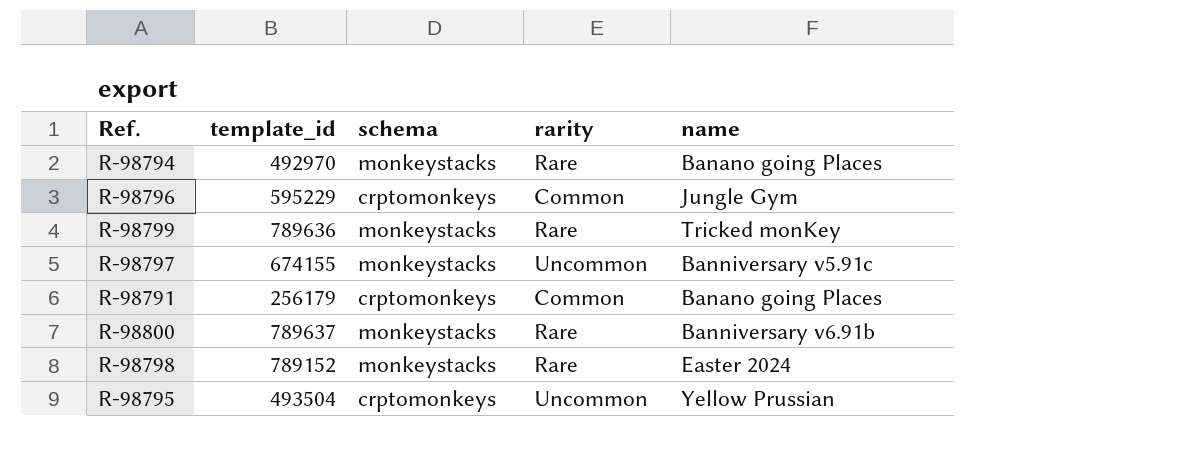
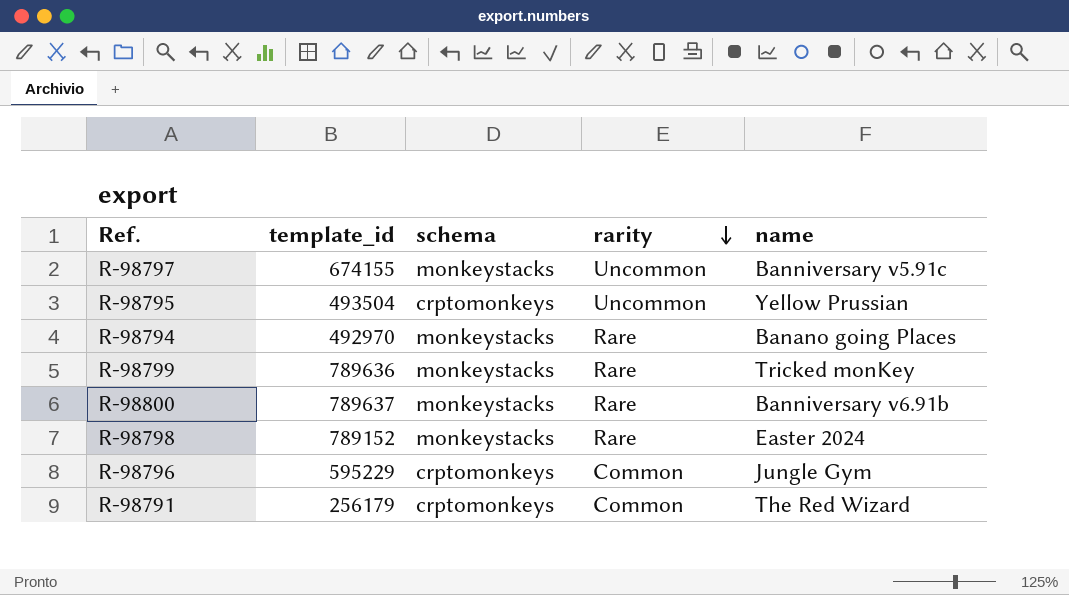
row order: none -> rarity descending
R-98791 | name: Banano going Places -> The Red Wizard

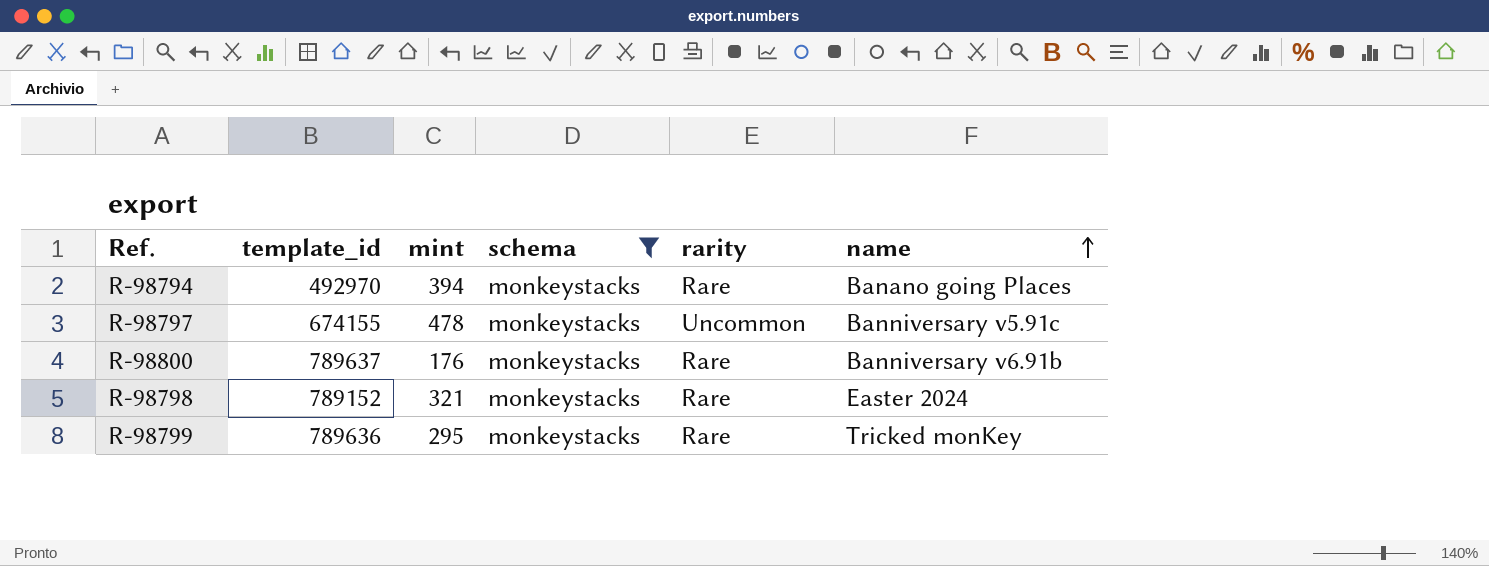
filter: none -> schema = monkeystacks
row order: rarity descending -> name ascending
column mint | position: none -> 3

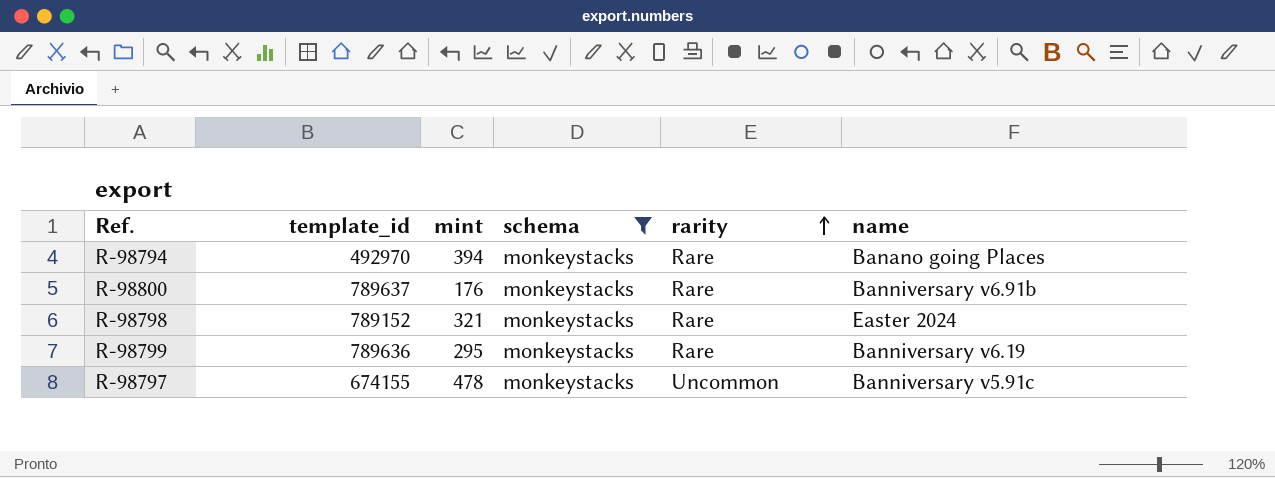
row order: name ascending -> rarity ascending
R-98799 | name: Tricked monKey -> Banniversary v6.19

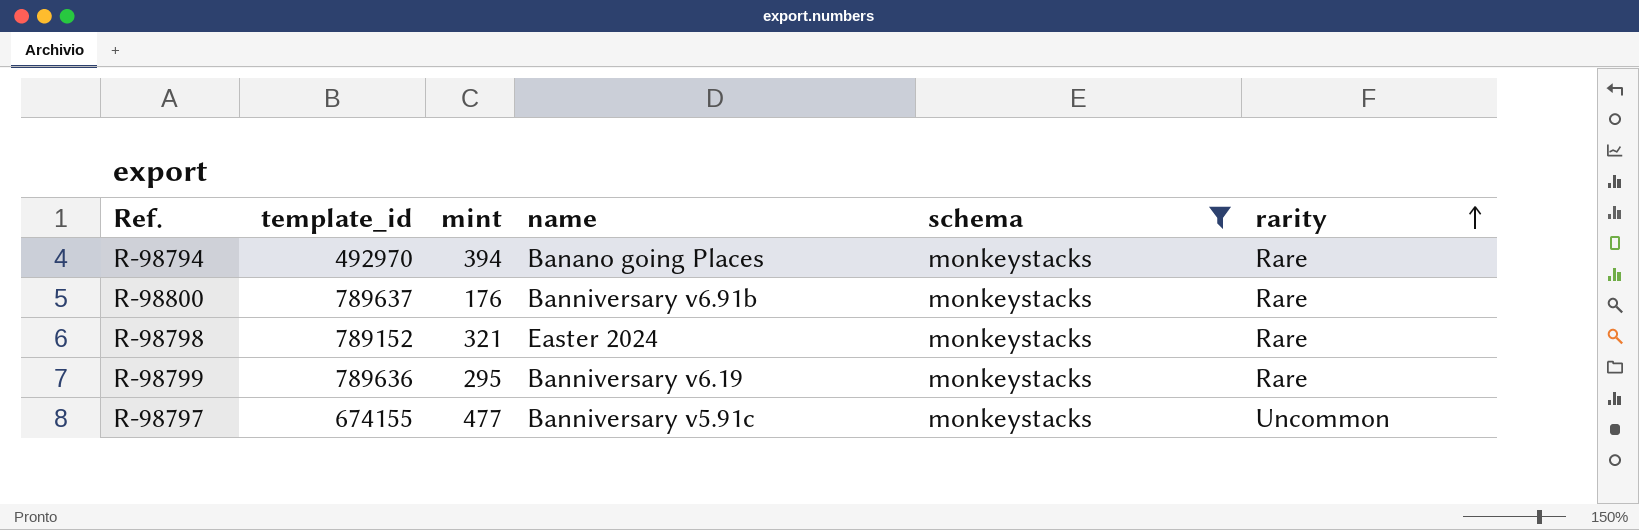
column name | position: 6 -> 4
R-98797 | mint: 478 -> 477

